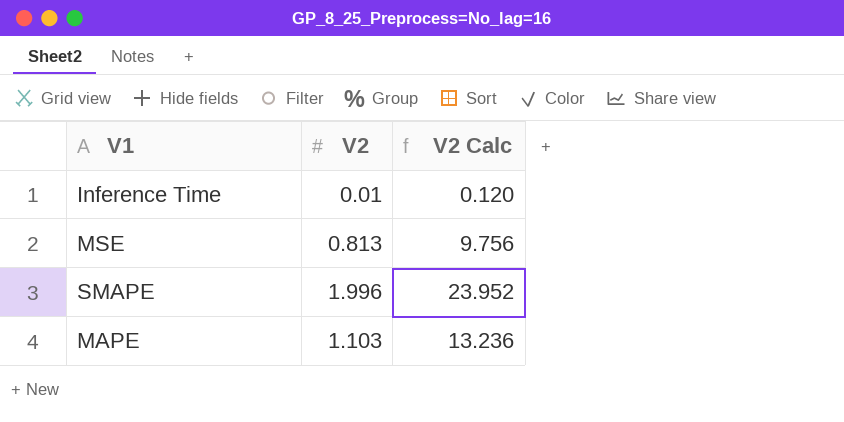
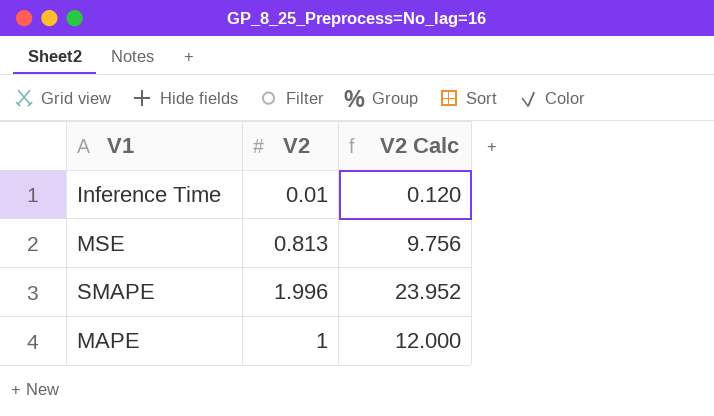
MAPE | V2: 1.103 -> 1
MAPE | V2 Calc: 13.236 -> 12.000

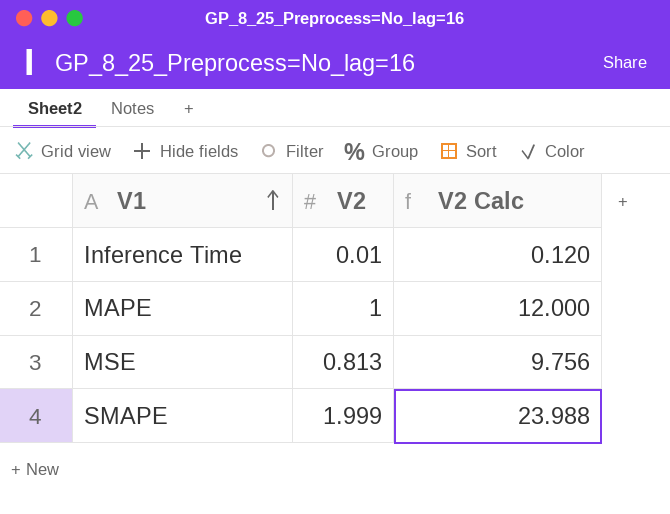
row order: none -> V1 ascending
SMAPE | V2: 1.996 -> 1.999
SMAPE | V2 Calc: 23.952 -> 23.988

